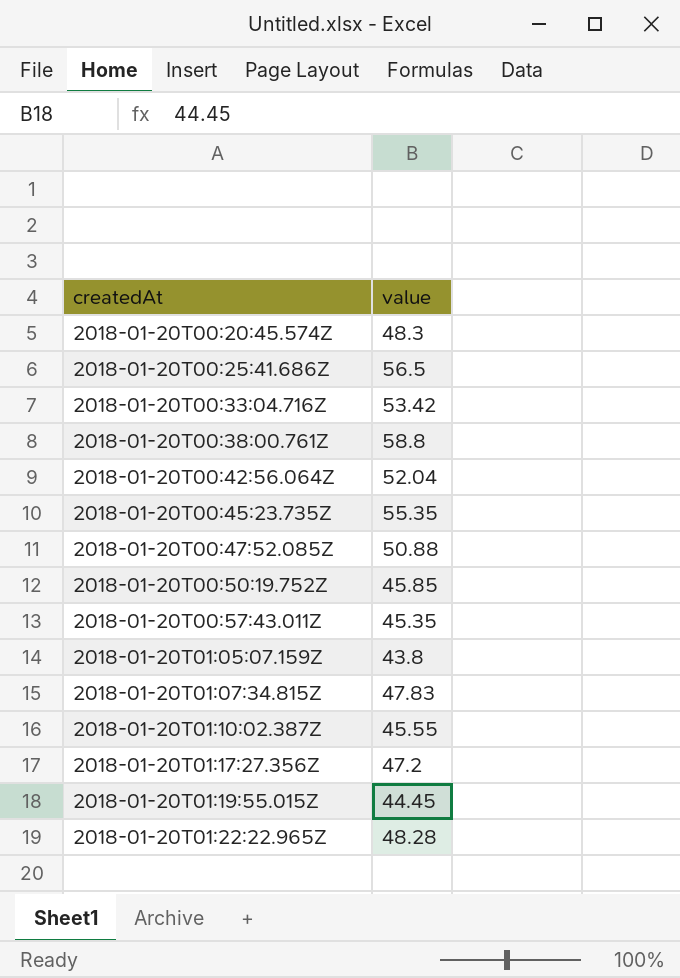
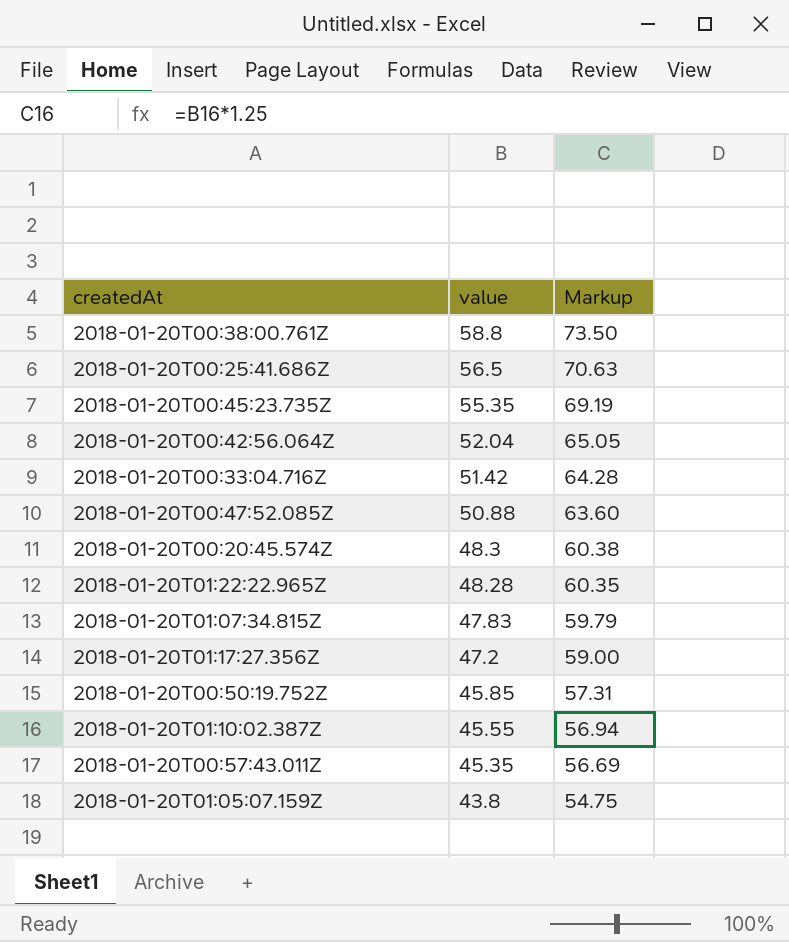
row order: createdAt ascending -> value descending
column Markup | formula: none -> [value] * 1.25
row 2018-01-20T01:19:55.015Z: 44.45 -> none
2018-01-20T00:33:04.716Z | value: 53.42 -> 51.42

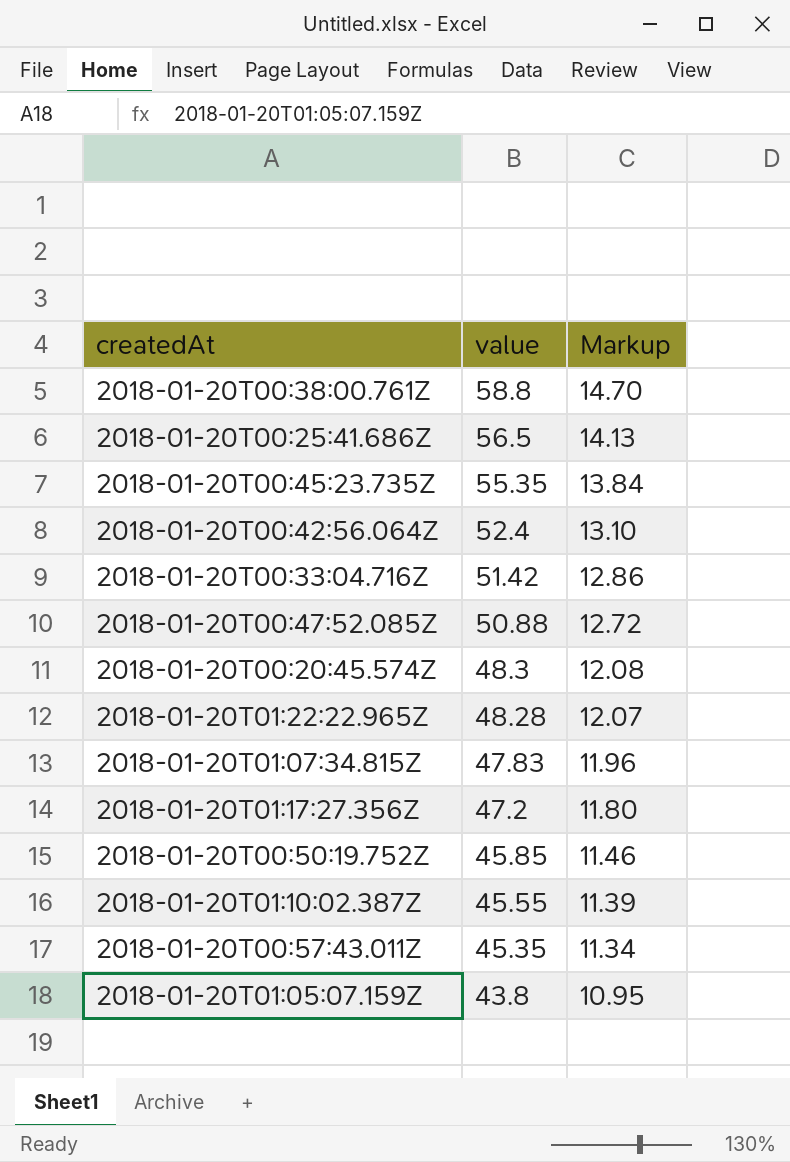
column Markup | formula: [value] * 1.25 -> [value] * 0.25
2018-01-20T00:42:56.064Z | value: 52.04 -> 52.4

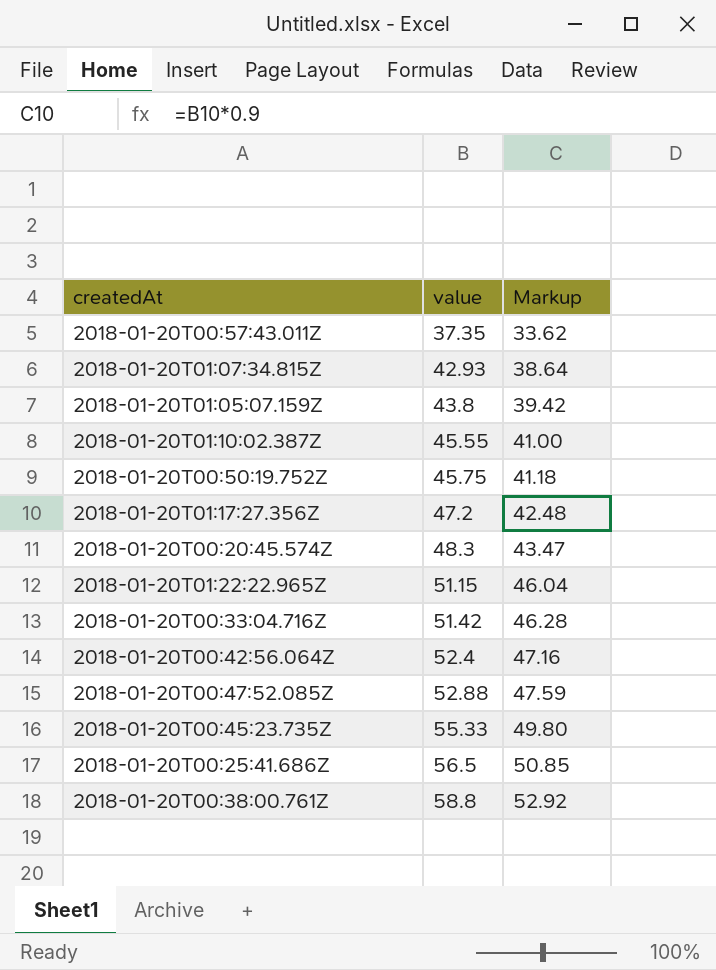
row order: value descending -> value ascending
column Markup | formula: [value] * 0.25 -> [value] * 0.9
2018-01-20T00:57:43.011Z | value: 45.35 -> 37.35
2018-01-20T01:07:34.815Z | value: 47.83 -> 42.93
2018-01-20T00:50:19.752Z | value: 45.85 -> 45.75
2018-01-20T01:22:22.965Z | value: 48.28 -> 51.15
2018-01-20T00:47:52.085Z | value: 50.88 -> 52.88
2018-01-20T00:45:23.735Z | value: 55.35 -> 55.33

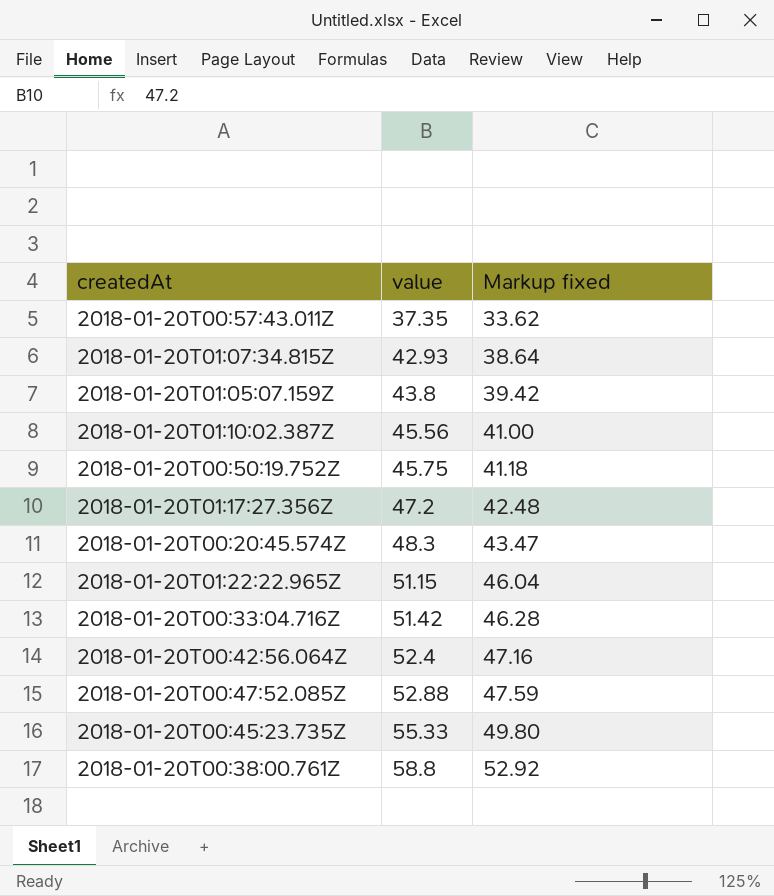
column name: Markup -> Markup fixed
row 2018-01-20T00:25:41.686Z: 56.5 | 50.85 -> none
2018-01-20T01:10:02.387Z | value: 45.55 -> 45.56

